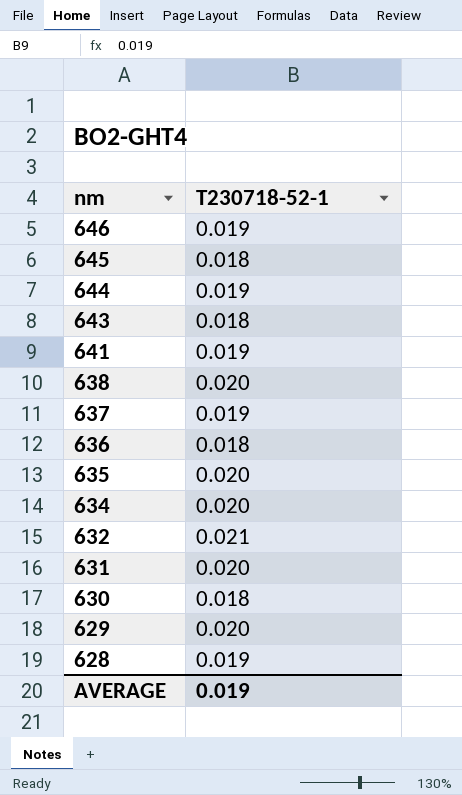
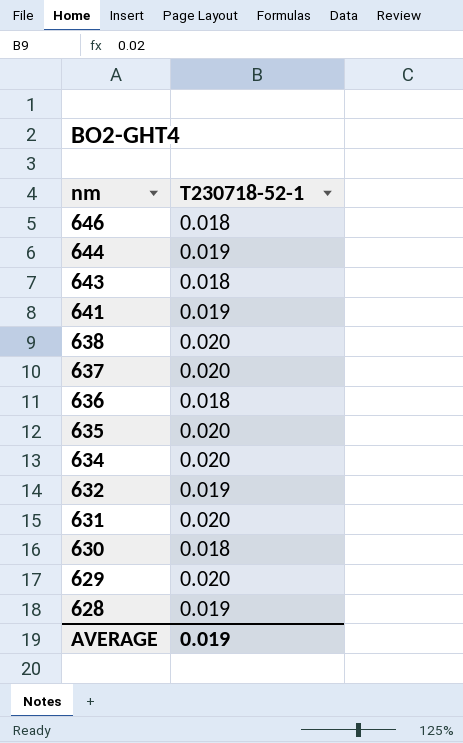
row 645: 0.018 -> none
646 | T230718-52-1: 0.019 -> 0.018
637 | T230718-52-1: 0.019 -> 0.020
632 | T230718-52-1: 0.021 -> 0.019

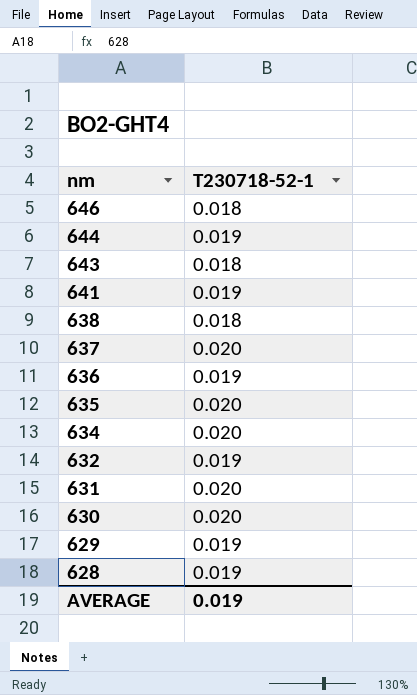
638 | T230718-52-1: 0.020 -> 0.018
636 | T230718-52-1: 0.018 -> 0.019
630 | T230718-52-1: 0.018 -> 0.020
629 | T230718-52-1: 0.020 -> 0.019

